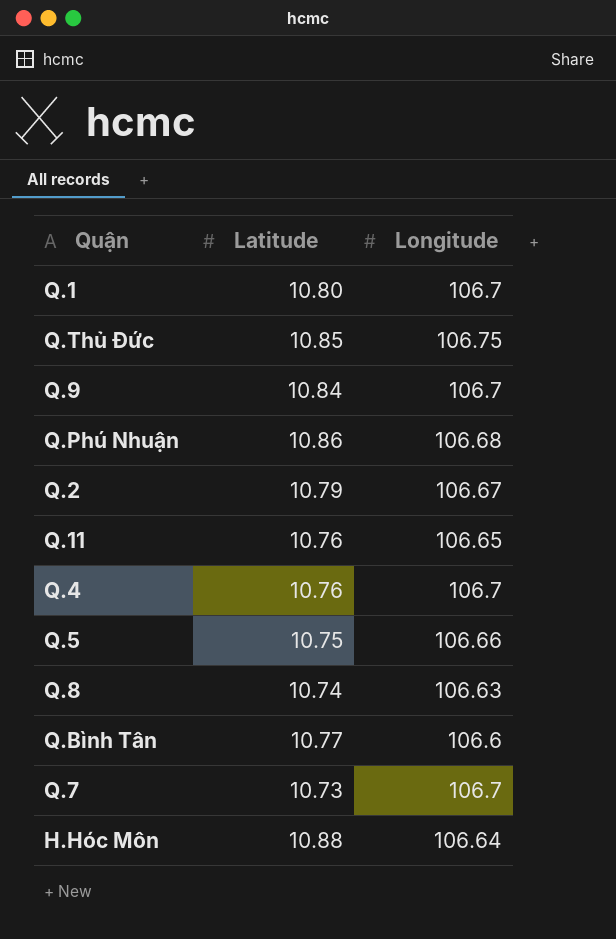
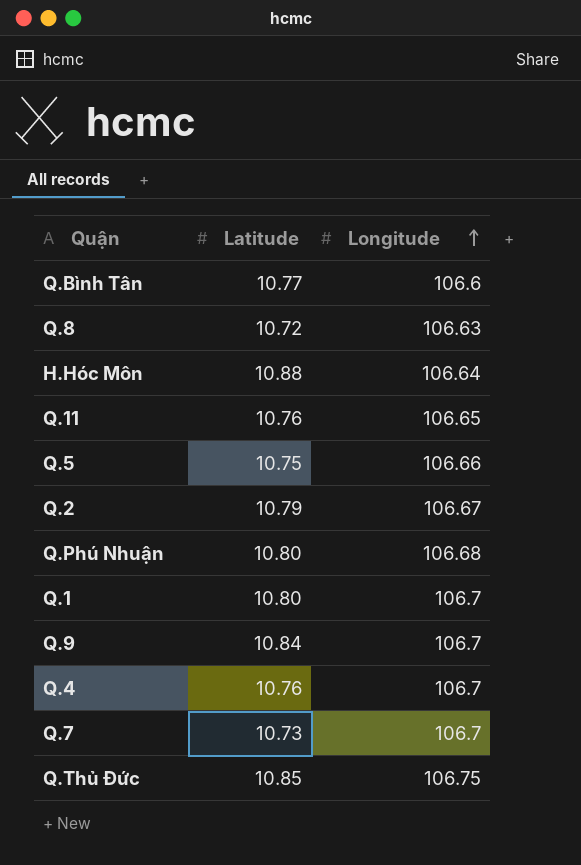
row order: none -> Longitude ascending
Q.8 | Latitude: 10.74 -> 10.72
Q.Phú Nhuận | Latitude: 10.86 -> 10.80

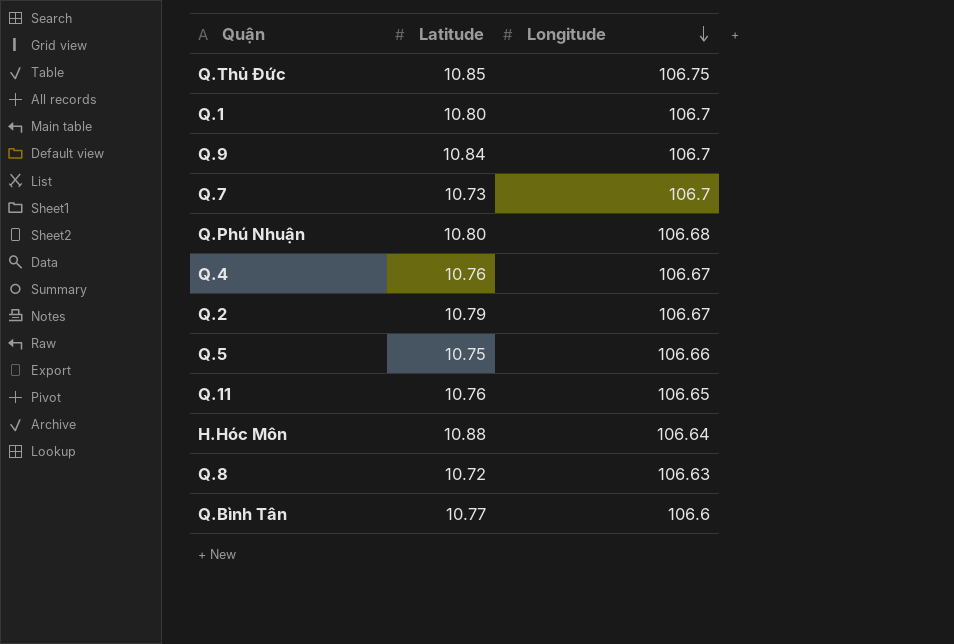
row order: Longitude ascending -> Longitude descending
Q.4 | Longitude: 106.7 -> 106.67

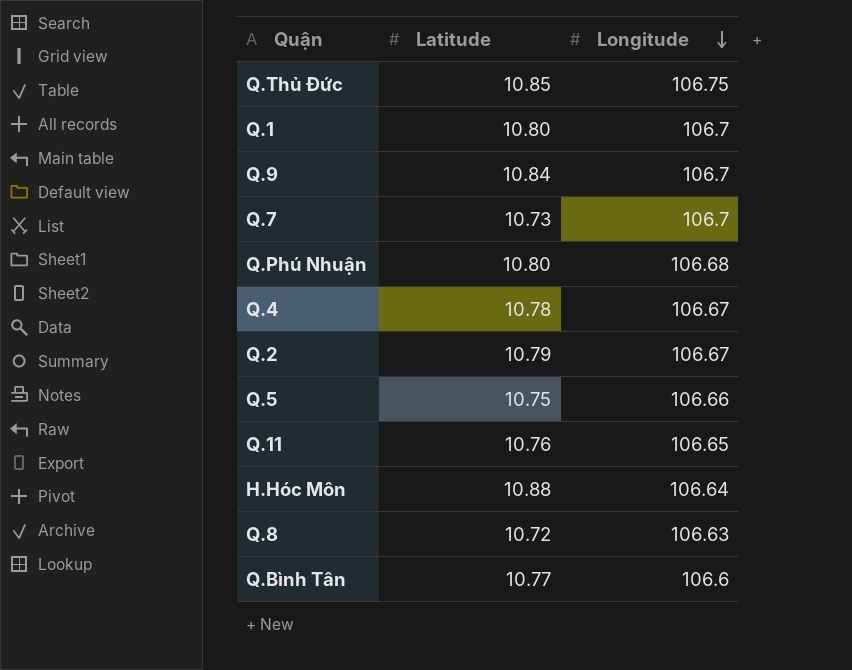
Q.4 | Latitude: 10.76 -> 10.78

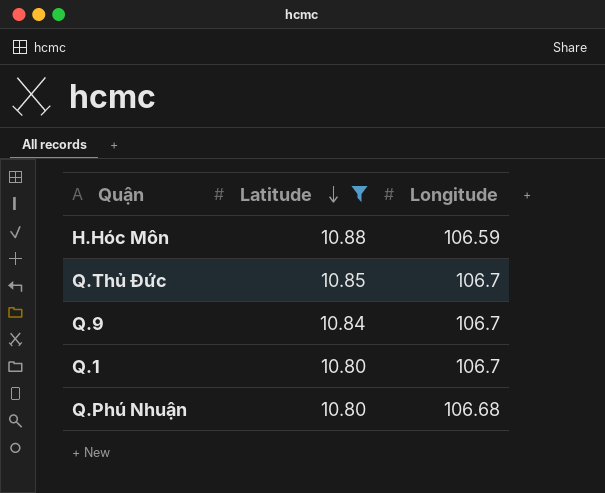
filter: none -> Latitude >= 10.80
row order: Longitude descending -> Latitude descending
H.Hóc Môn | Longitude: 106.64 -> 106.59
Q.Thủ Đức | Longitude: 106.75 -> 106.7

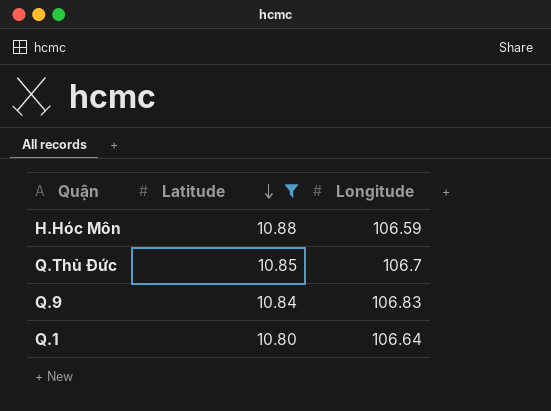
row Q.Phú Nhuận: 10.80 | 106.68 -> none
Q.9 | Longitude: 106.7 -> 106.83
Q.1 | Longitude: 106.7 -> 106.64

